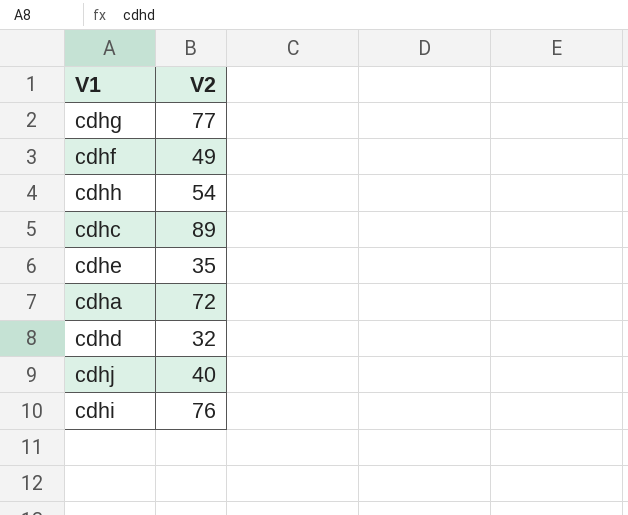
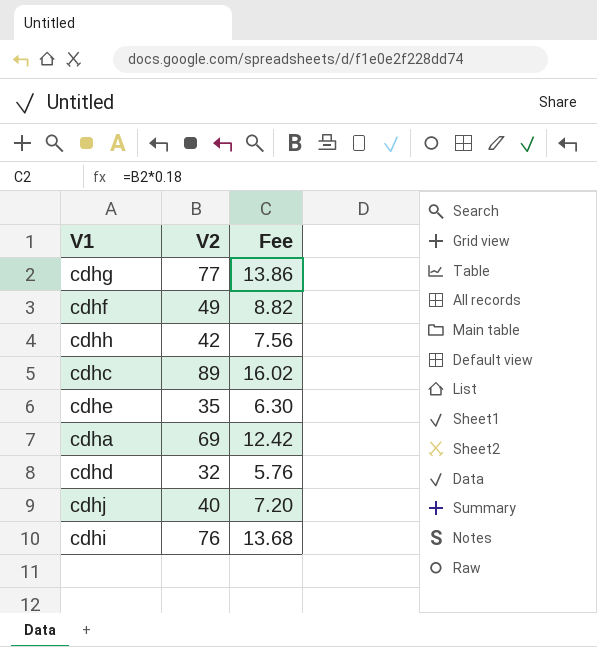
column Fee | formula: none -> [V2] * 0.18
cdhh | V2: 54 -> 42
cdha | V2: 72 -> 69

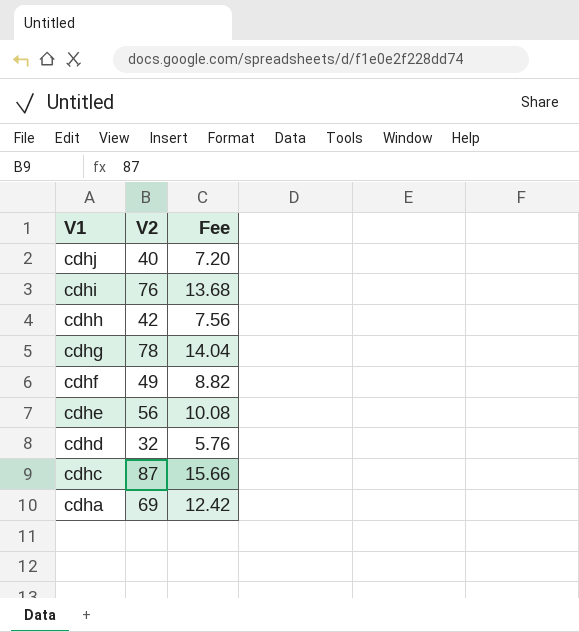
row order: none -> V1 descending
cdhg | V2: 77 -> 78
cdhg | Fee: 13.86 -> 14.04
cdhe | V2: 35 -> 56
cdhe | Fee: 6.30 -> 10.08
cdhc | V2: 89 -> 87
cdhc | Fee: 16.02 -> 15.66

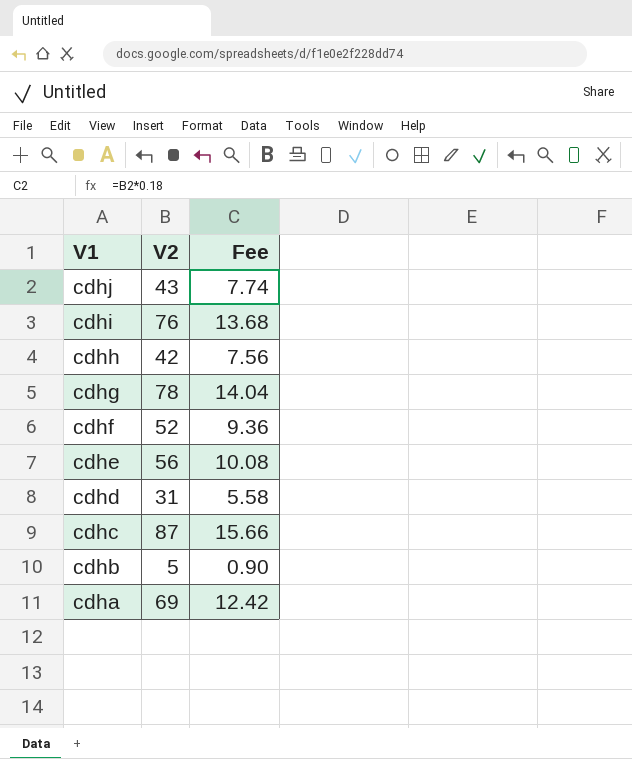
cdhj | V2: 40 -> 43
cdhj | Fee: 7.20 -> 7.74
cdhf | V2: 49 -> 52
cdhf | Fee: 8.82 -> 9.36
cdhd | V2: 32 -> 31
cdhd | Fee: 5.76 -> 5.58
row cdhb: none -> 5 | 0.90

